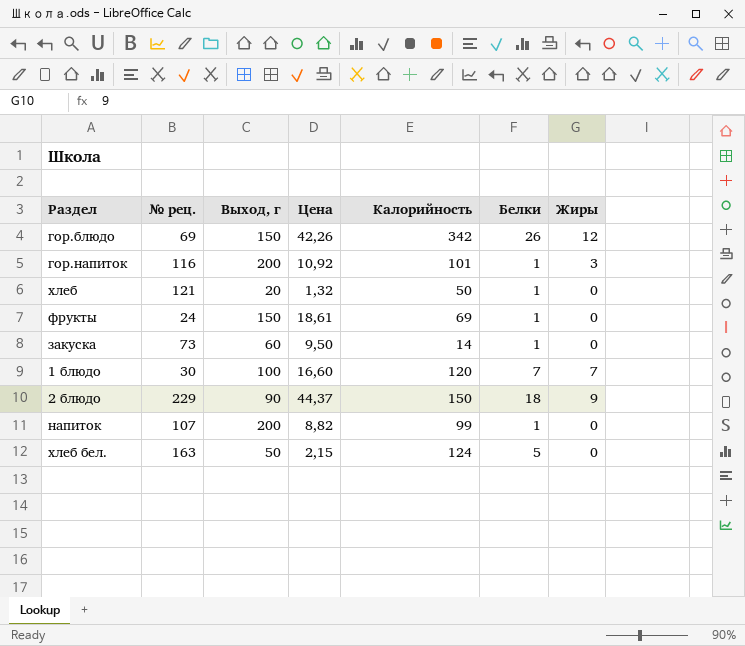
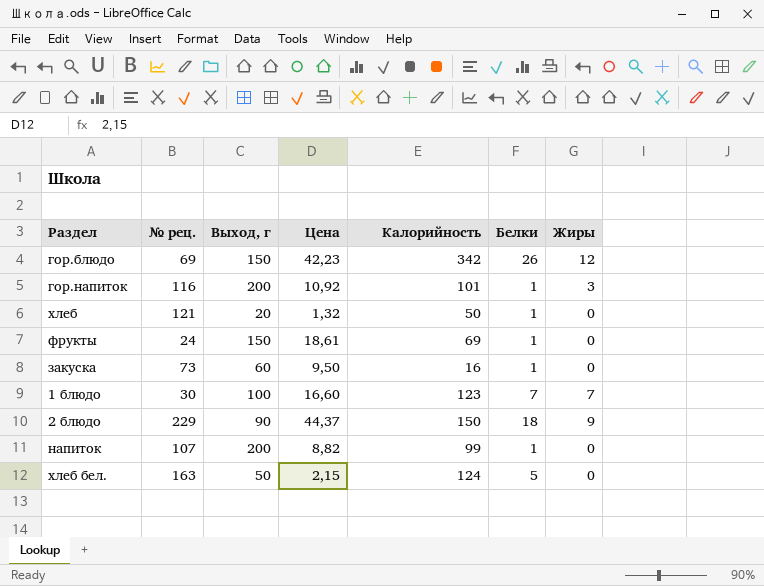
гор.блюдо | Цена: 42,26 -> 42,23
закуска | Калорийность: 14 -> 16
1 блюдо | Калорийность: 120 -> 123

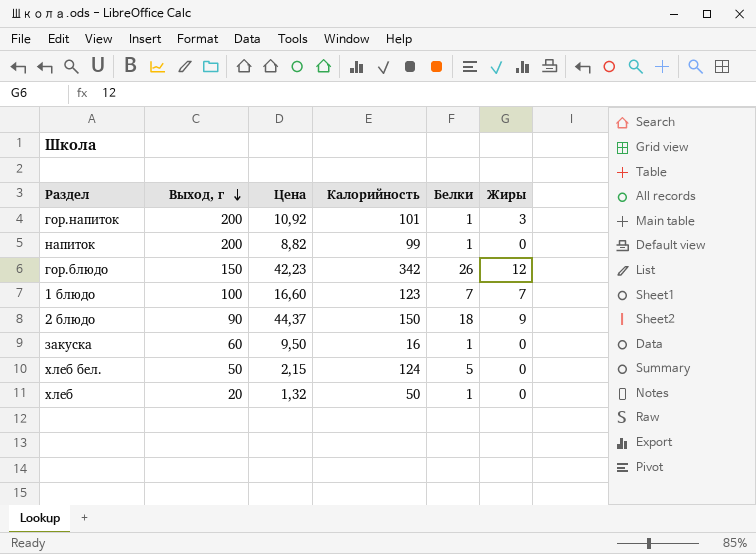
row order: none -> Выход, г descending
column № рец. | position: 2 -> none
row фрукты: 24 | 150 | 18,61 | 69 | 1 | 0 -> none

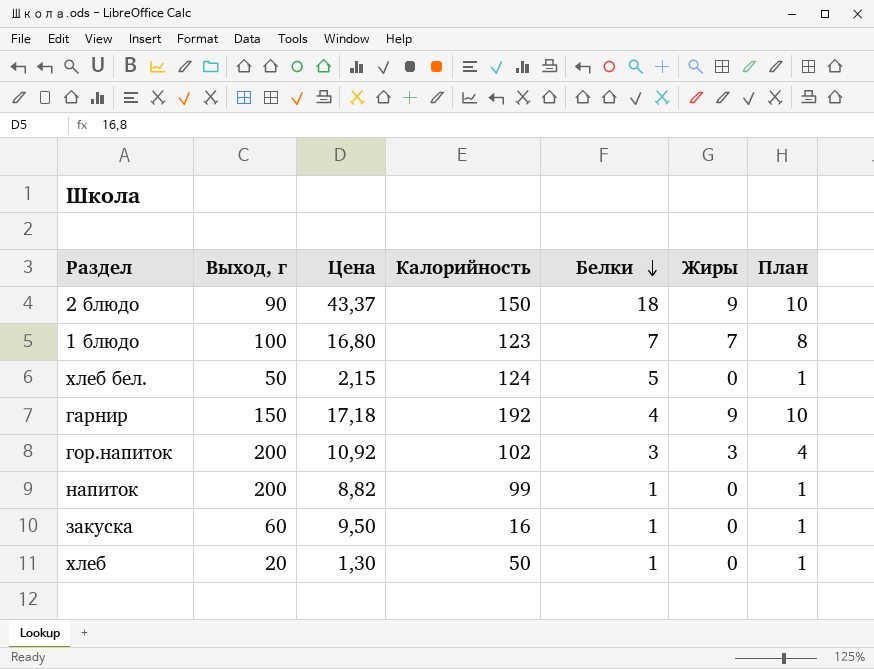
row order: Выход, г descending -> Белки descending
column План | formula: none -> [Жиры] + 1
row гор.блюдо: 150 | 42,23 | 342 | 26 | 12 -> none
2 блюдо | Цена: 44,37 -> 43,37
1 блюдо | Цена: 16,60 -> 16,80
row гарнир: none -> 150 | 17,18 | 192 | 4 | 9 | 10
гор.напиток | Калорийность: 101 -> 102
гор.напиток | Белки: 1 -> 3
хлеб | Цена: 1,32 -> 1,30

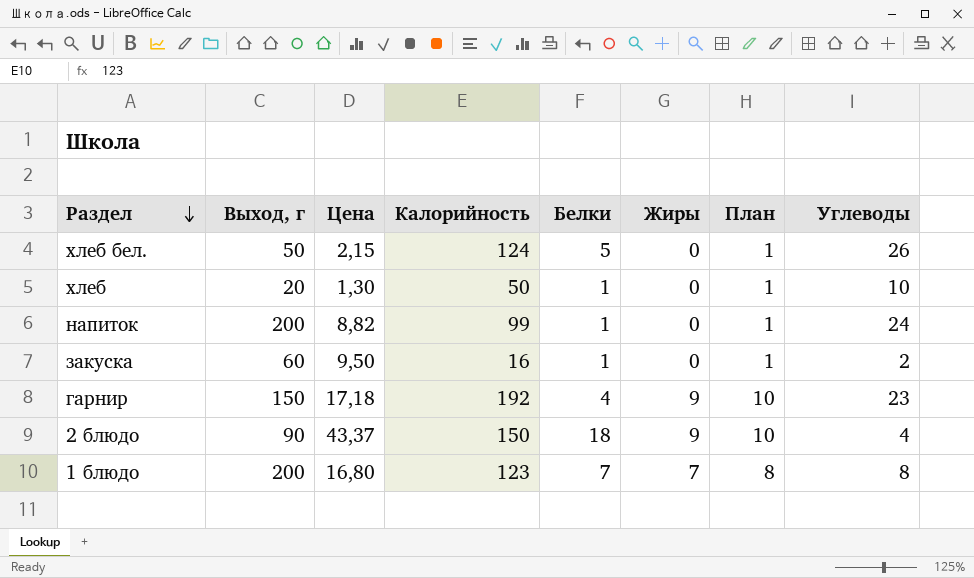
row order: Белки descending -> Раздел descending
column Углеводы | position: none -> 8
row гор.напиток: 200 | 10,92 | 102 | 3 | 3 | 4 -> none
1 блюдо | Выход, г: 100 -> 200

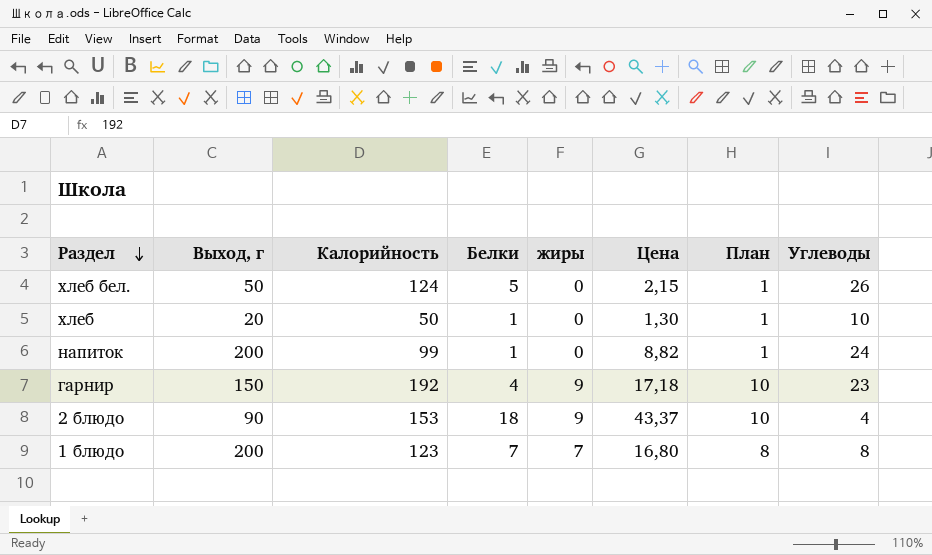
column name: Жиры -> жиры
column Цена | position: 3 -> 6
row закуска: 60 | 9,50 | 16 | 1 | 0 | 1 | 2 -> none
2 блюдо | Калорийность: 150 -> 153

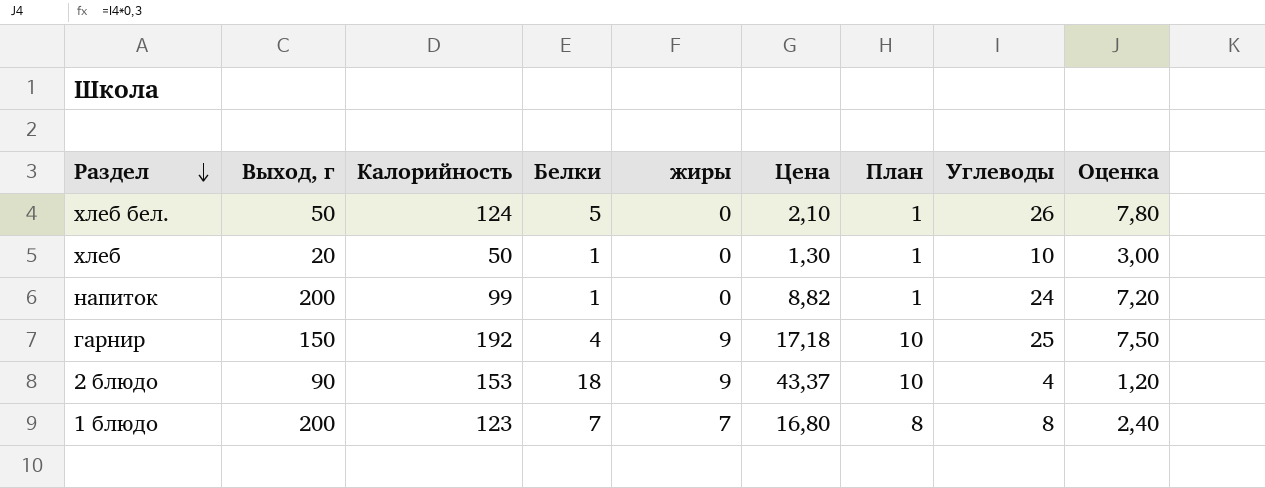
column Оценка | formula: none -> [Углеводы] * 0,3
хлеб бел. | Цена: 2,15 -> 2,10
гарнир | Углеводы: 23 -> 25

